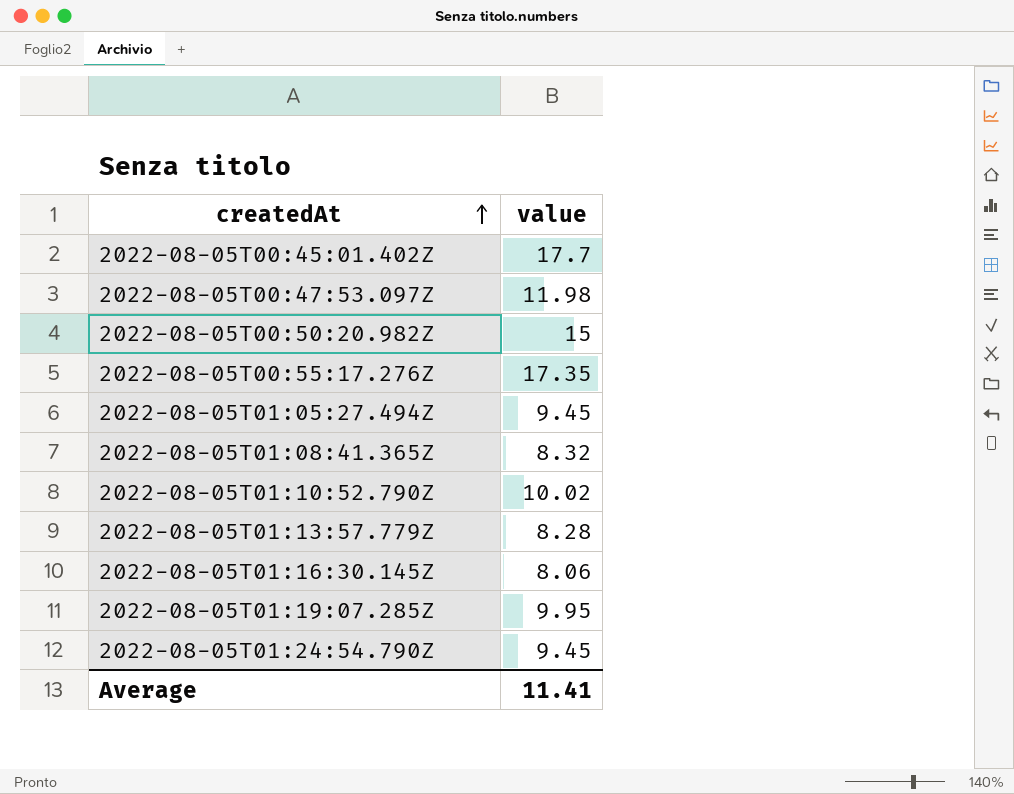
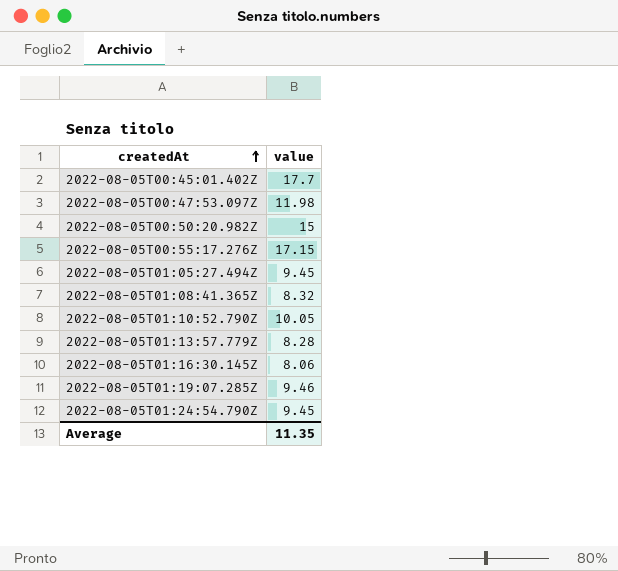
2022-08-05T00:55:17.276Z | value: 17.35 -> 17.15
2022-08-05T01:10:52.790Z | value: 10.02 -> 10.05
2022-08-05T01:19:07.285Z | value: 9.95 -> 9.46
Average | value: 11.41 -> 11.35

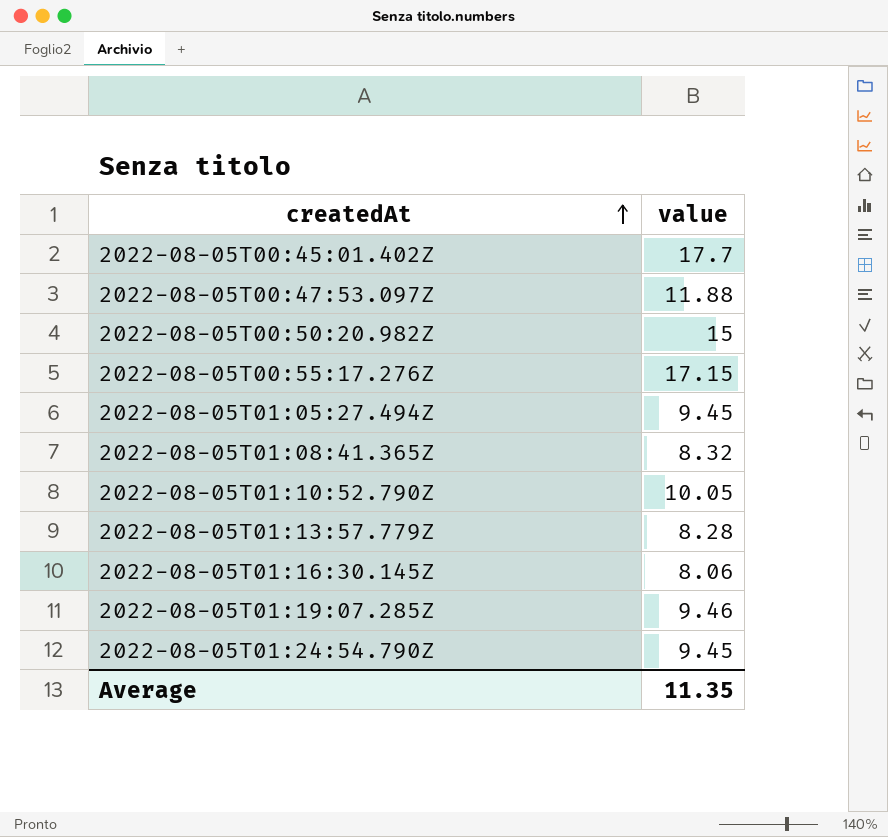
2022-08-05T00:47:53.097Z | value: 11.98 -> 11.88

